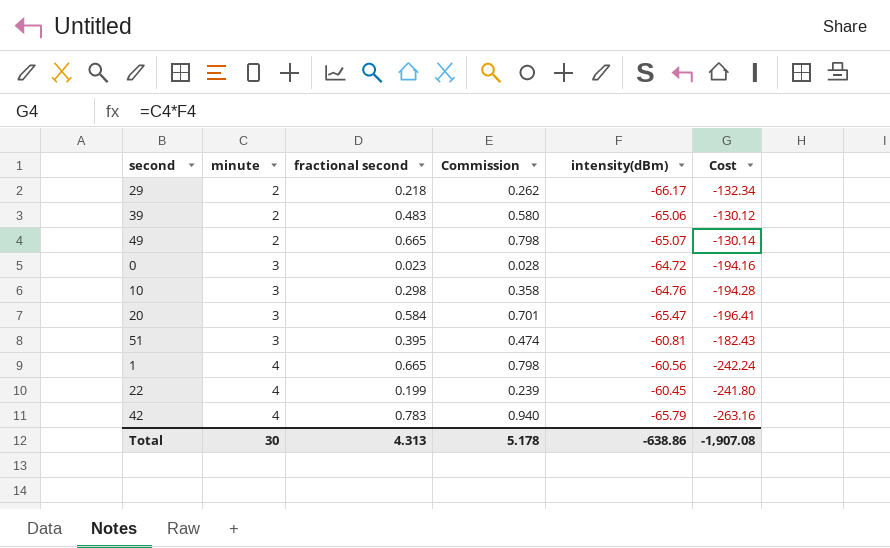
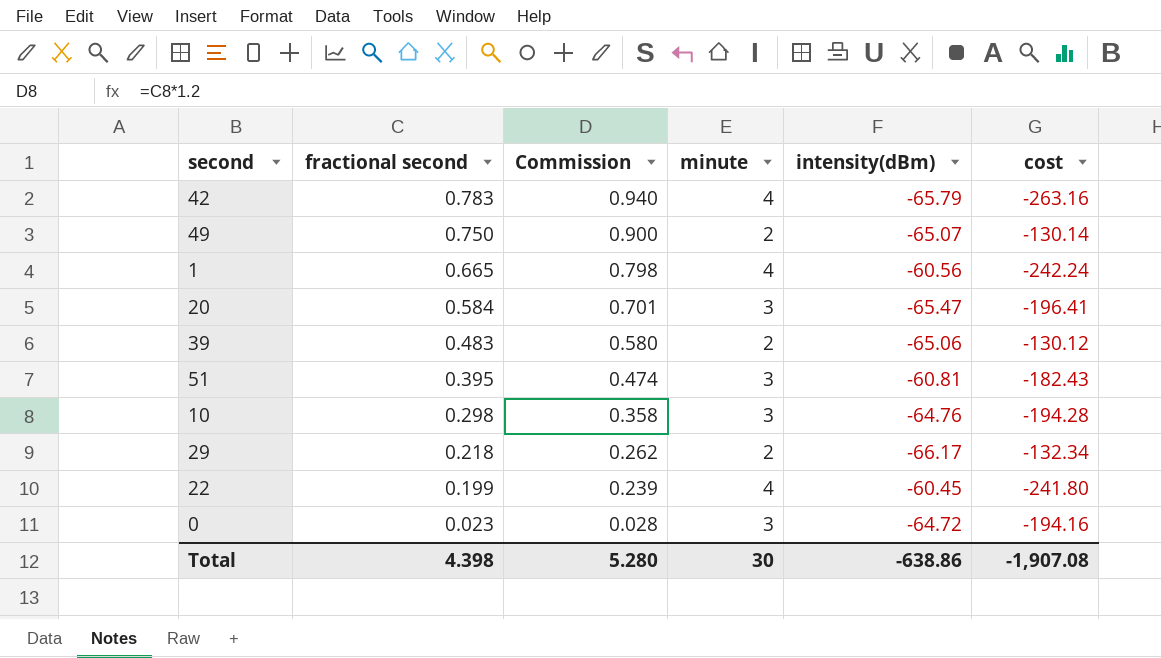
row order: minute ascending -> fractional second descending
column minute | position: 2 -> 4
column name: Cost -> cost
49 | fractional second: 0.665 -> 0.750
49 | Commission: 0.798 -> 0.900
Total | fractional second: 4.313 -> 4.398
Total | Commission: 5.178 -> 5.280

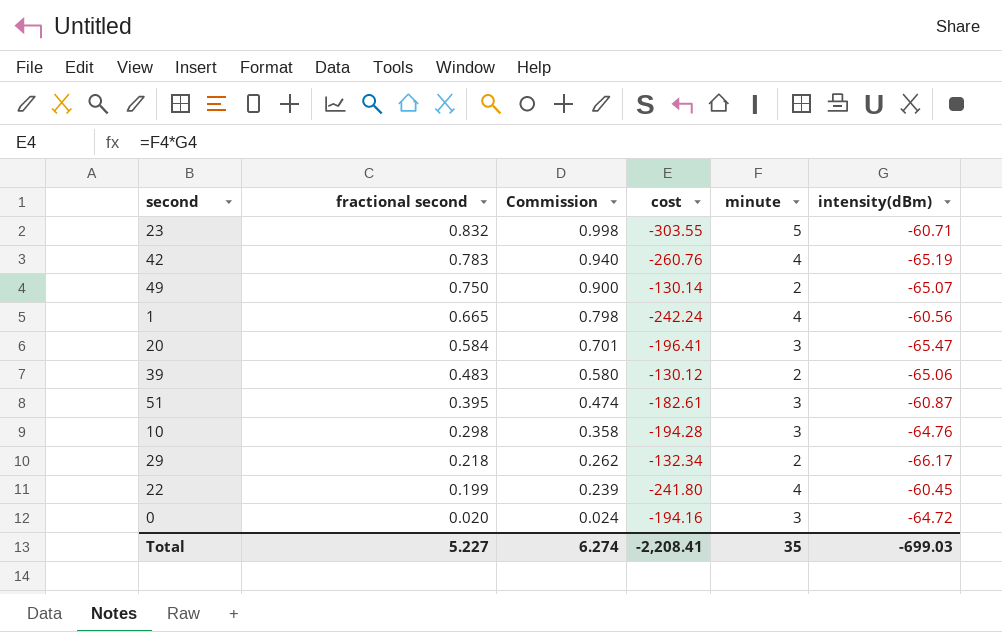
column cost | position: 6 -> 4
row 23: none -> 0.832 | 0.998 | -303.55 | 5 | -60.71
42 | cost: -263.16 -> -260.76
42 | intensity(dBm): -65.79 -> -65.19
51 | cost: -182.43 -> -182.61
51 | intensity(dBm): -60.81 -> -60.87
0 | fractional second: 0.023 -> 0.020
0 | Commission: 0.028 -> 0.024
Total | fractional second: 4.398 -> 5.227
Total | Commission: 5.280 -> 6.274
Total | cost: -1,907.08 -> -2,208.41
Total | minute: 30 -> 35
Total | intensity(dBm): -638.86 -> -699.03

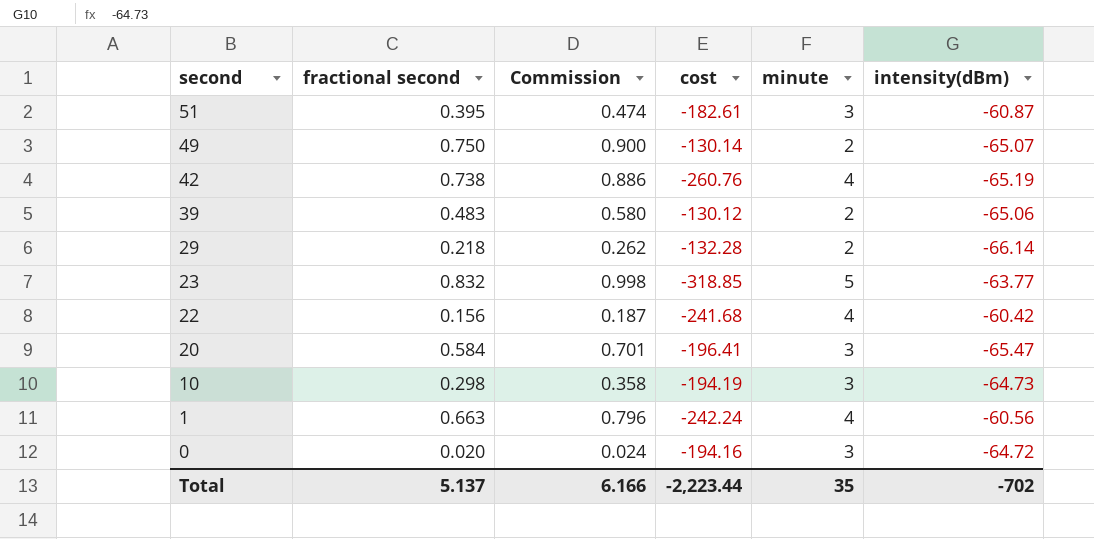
row order: fractional second descending -> second descending
42 | fractional second: 0.783 -> 0.738
42 | Commission: 0.940 -> 0.886
29 | cost: -132.34 -> -132.28
29 | intensity(dBm): -66.17 -> -66.14
23 | cost: -303.55 -> -318.85
23 | intensity(dBm): -60.71 -> -63.77
22 | fractional second: 0.199 -> 0.156
22 | Commission: 0.239 -> 0.187
22 | cost: -241.80 -> -241.68
22 | intensity(dBm): -60.45 -> -60.42
10 | cost: -194.28 -> -194.19
10 | intensity(dBm): -64.76 -> -64.73
1 | fractional second: 0.665 -> 0.663
1 | Commission: 0.798 -> 0.796
Total | fractional second: 5.227 -> 5.137
Total | Commission: 6.274 -> 6.166
Total | cost: -2,208.41 -> -2,223.44
Total | intensity(dBm): -699.03 -> -702

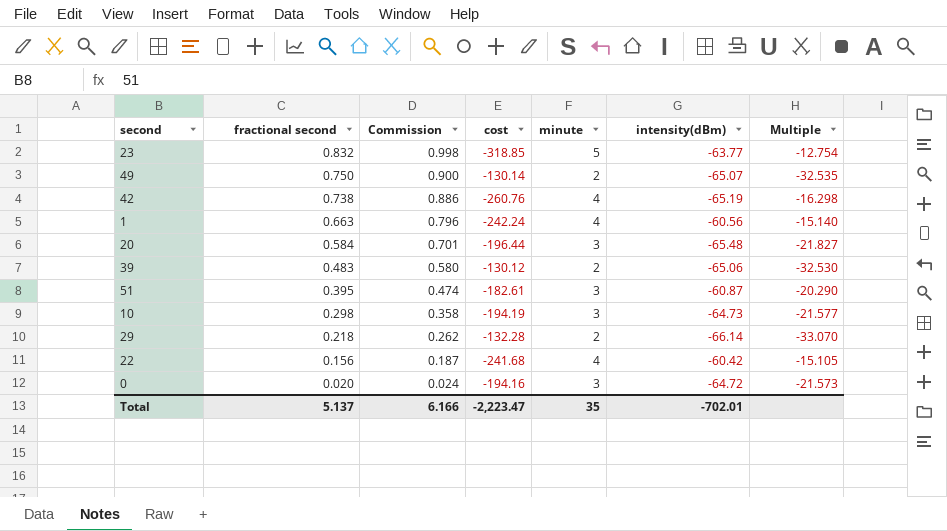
row order: second descending -> fractional second descending
column Multiple | formula: none -> [intensity(dBm)] / [minute]
20 | cost: -196.41 -> -196.44
20 | intensity(dBm): -65.47 -> -65.48
Total | cost: -2,223.44 -> -2,223.47
Total | intensity(dBm): -702 -> -702.01

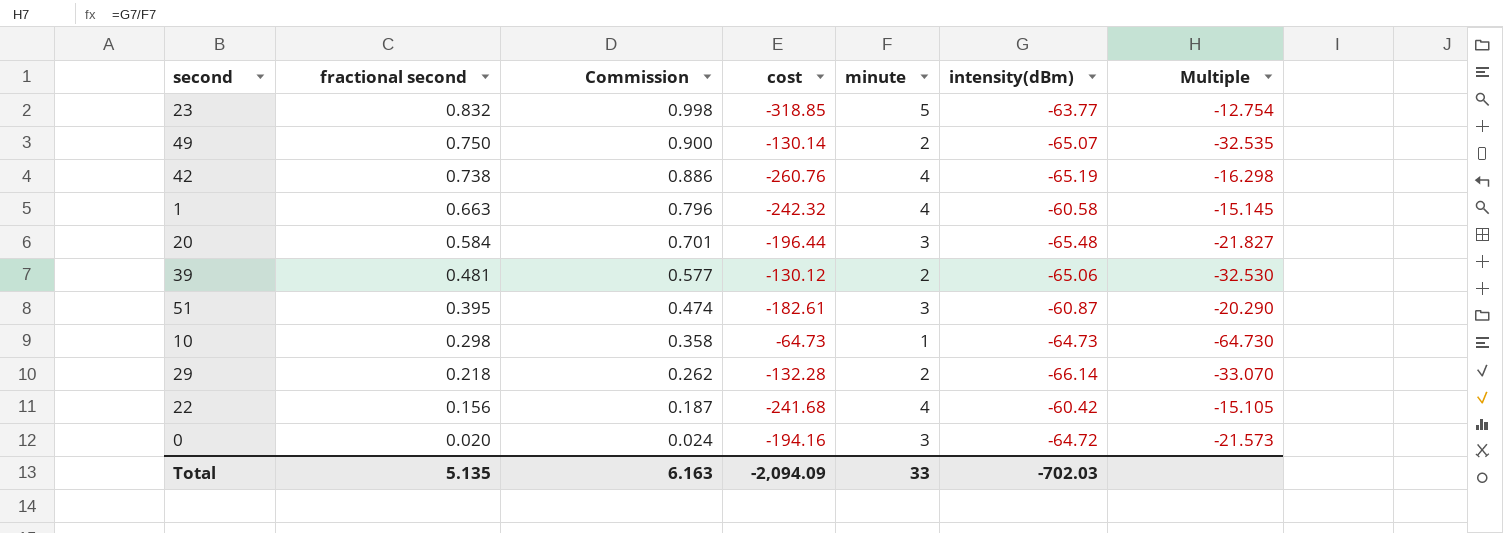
1 | cost: -242.24 -> -242.32
1 | intensity(dBm): -60.56 -> -60.58
1 | Multiple: -15.140 -> -15.145
39 | fractional second: 0.483 -> 0.481
39 | Commission: 0.580 -> 0.577
10 | cost: -194.19 -> -64.73
10 | minute: 3 -> 1
10 | Multiple: -21.577 -> -64.730
Total | fractional second: 5.137 -> 5.135
Total | Commission: 6.166 -> 6.163
Total | cost: -2,223.47 -> -2,094.09
Total | minute: 35 -> 33
Total | intensity(dBm): -702.01 -> -702.03

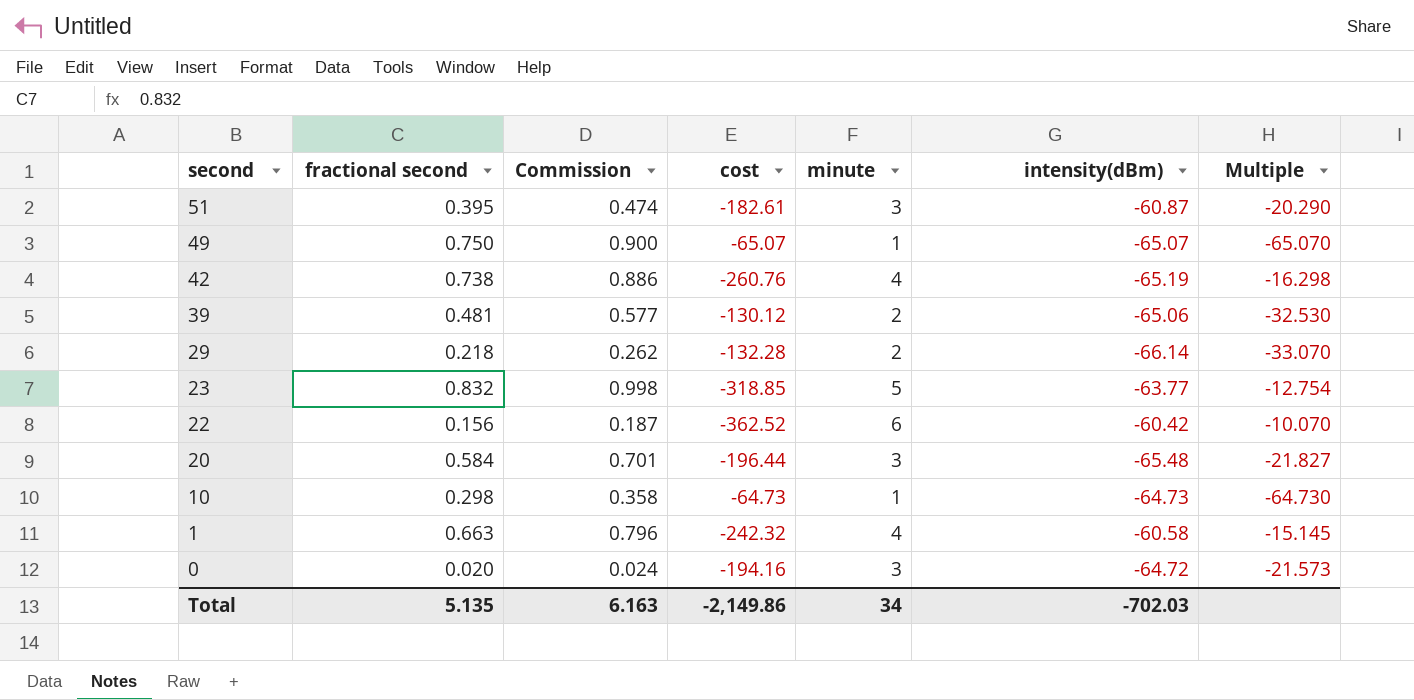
row order: fractional second descending -> second descending
49 | cost: -130.14 -> -65.07
49 | minute: 2 -> 1
49 | Multiple: -32.535 -> -65.070
22 | cost: -241.68 -> -362.52
22 | minute: 4 -> 6
22 | Multiple: -15.105 -> -10.070
Total | cost: -2,094.09 -> -2,149.86
Total | minute: 33 -> 34

